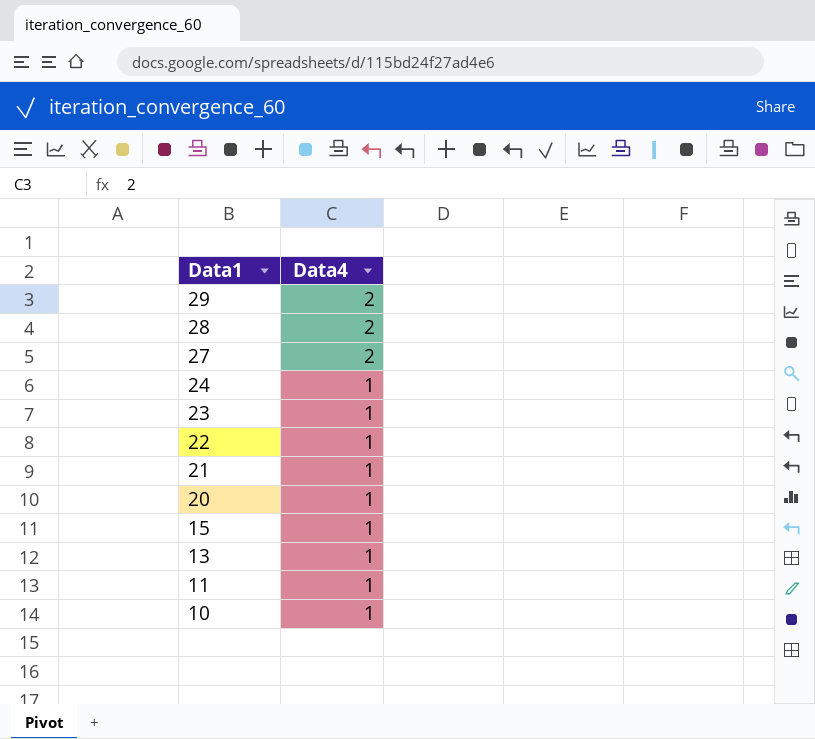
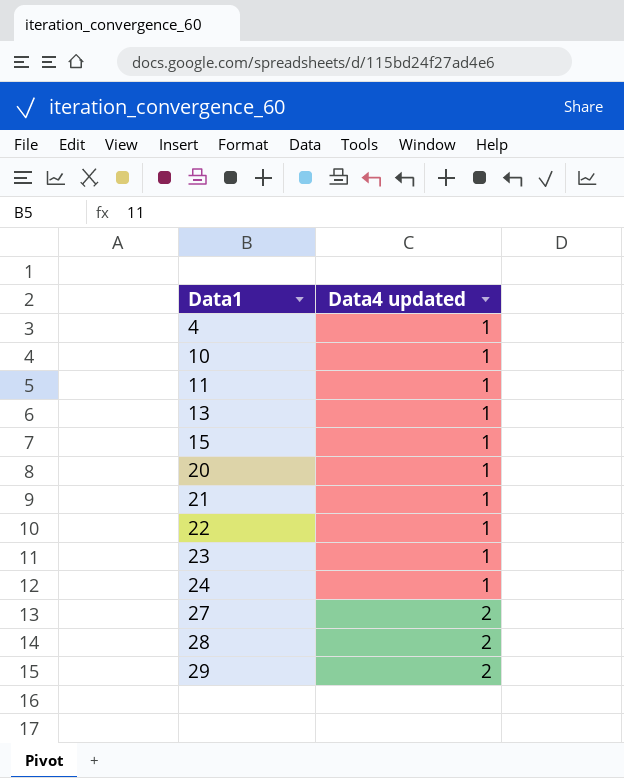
row order: Data1 descending -> Data1 ascending
column name: Data4 -> Data4 updated
row 4: none -> 1

